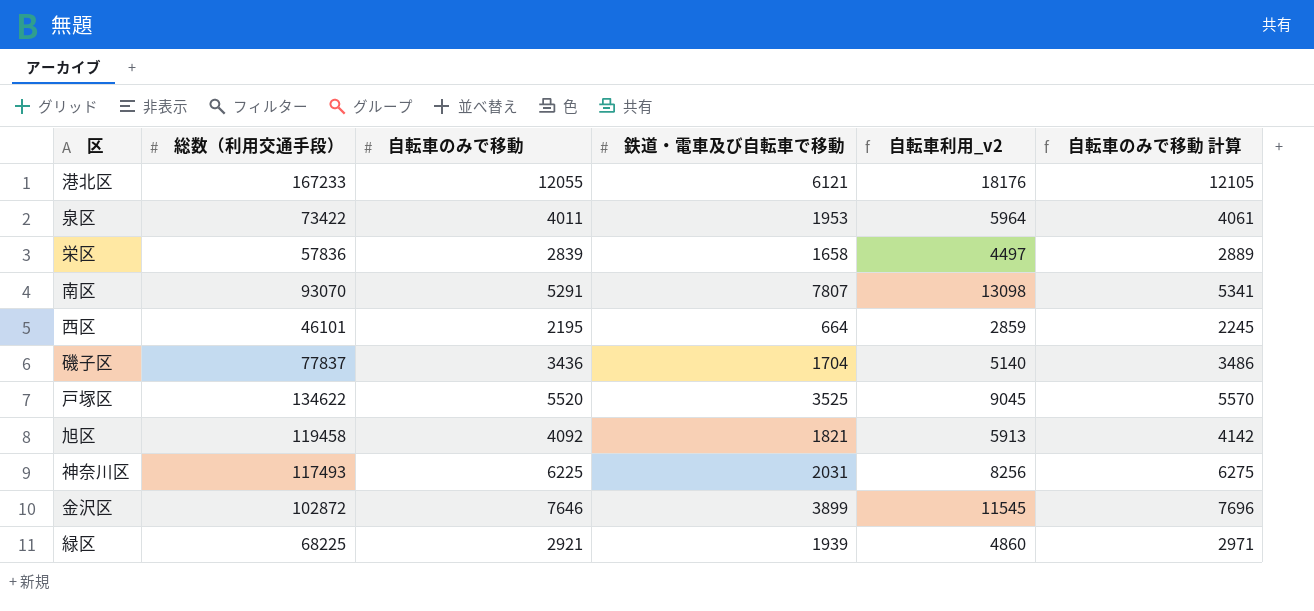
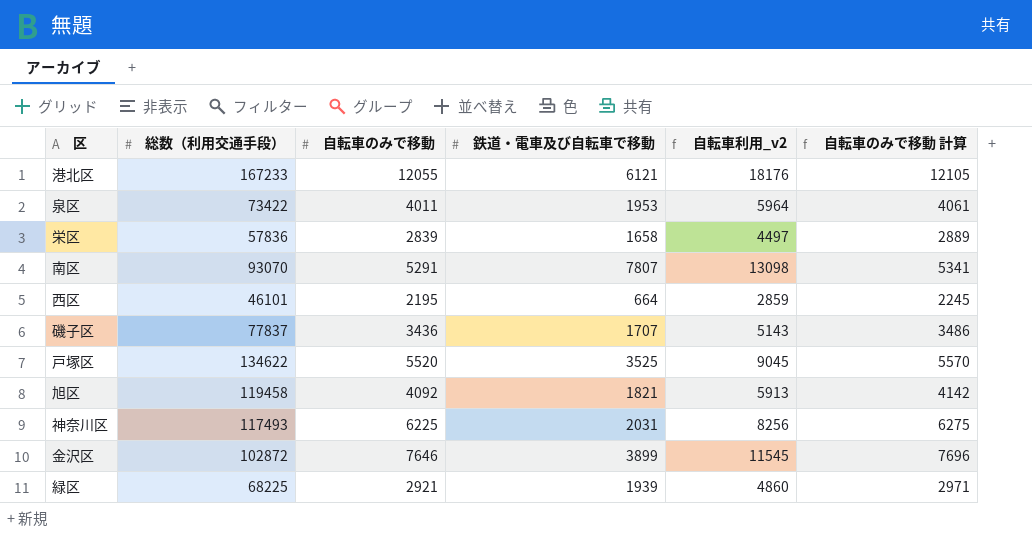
磯子区 | 鉄道・電車及び自転車で移動: 1704 -> 1707
磯子区 | 自転車利用_v2: 5140 -> 5143

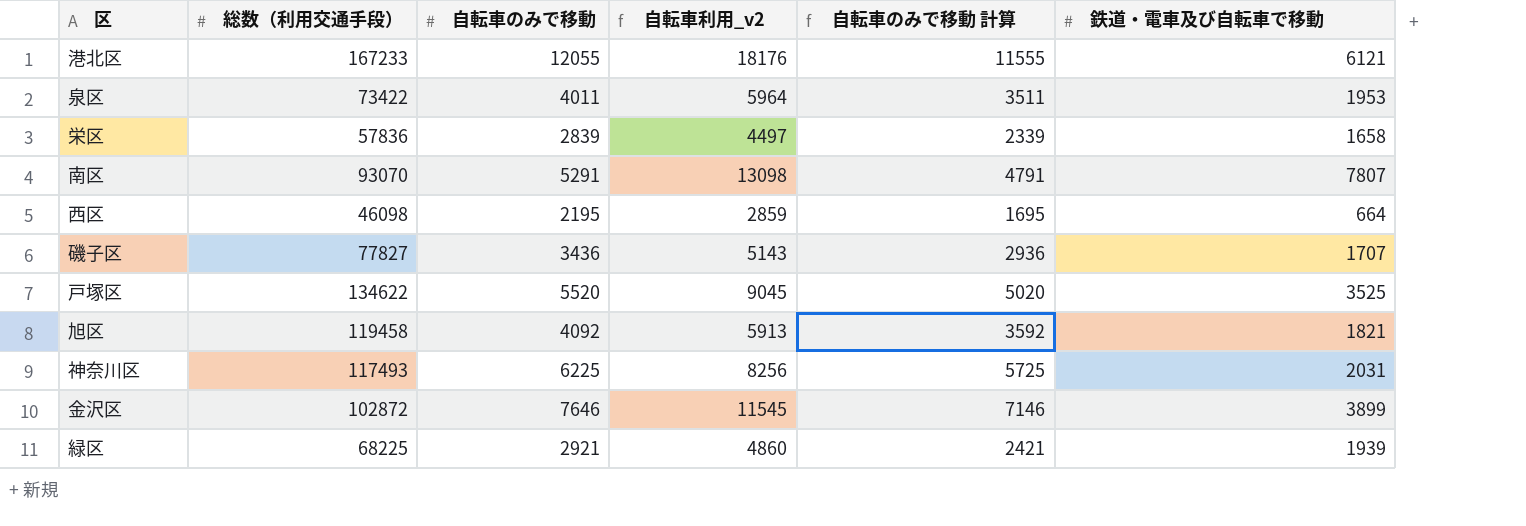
column 自転車のみで移動 計算 | formula: [自転車のみで移動] + 50 -> [自転車のみで移動] - 500
column 鉄道・電車及び自転車で移動 | position: 4 -> 6
西区 | 総数（利用交通手段）: 46101 -> 46098
磯子区 | 総数（利用交通手段）: 77837 -> 77827

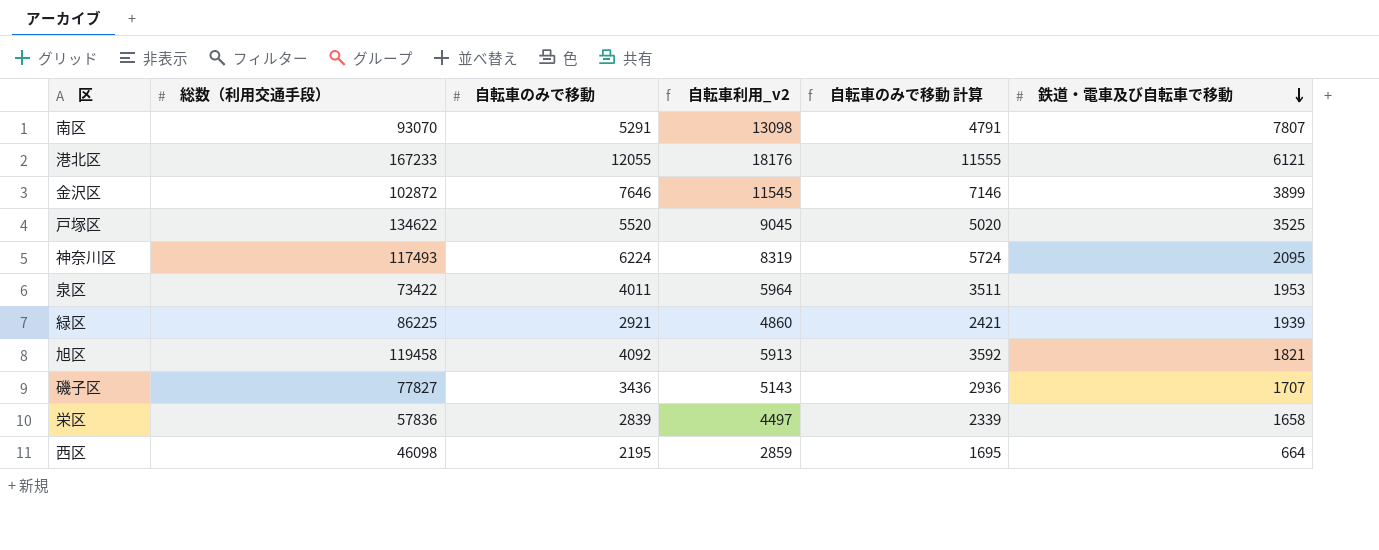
row order: none -> 鉄道・電車及び自転車で移動 descending
神奈川区 | 自転車のみで移動: 6225 -> 6224
神奈川区 | 自転車利用_v2: 8256 -> 8319
神奈川区 | 自転車のみで移動 計算: 5725 -> 5724
神奈川区 | 鉄道・電車及び自転車で移動: 2031 -> 2095
緑区 | 総数（利用交通手段）: 68225 -> 86225

